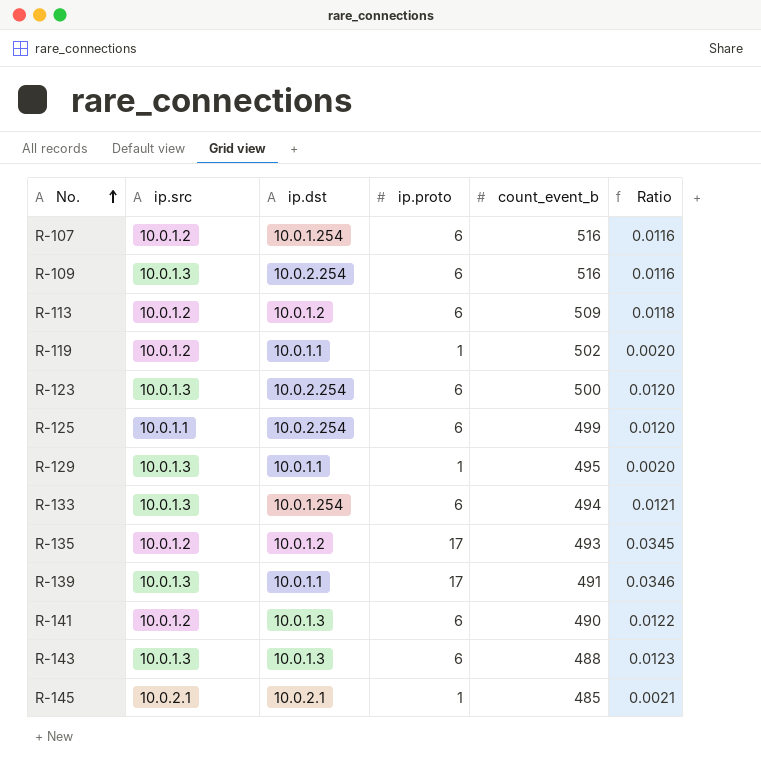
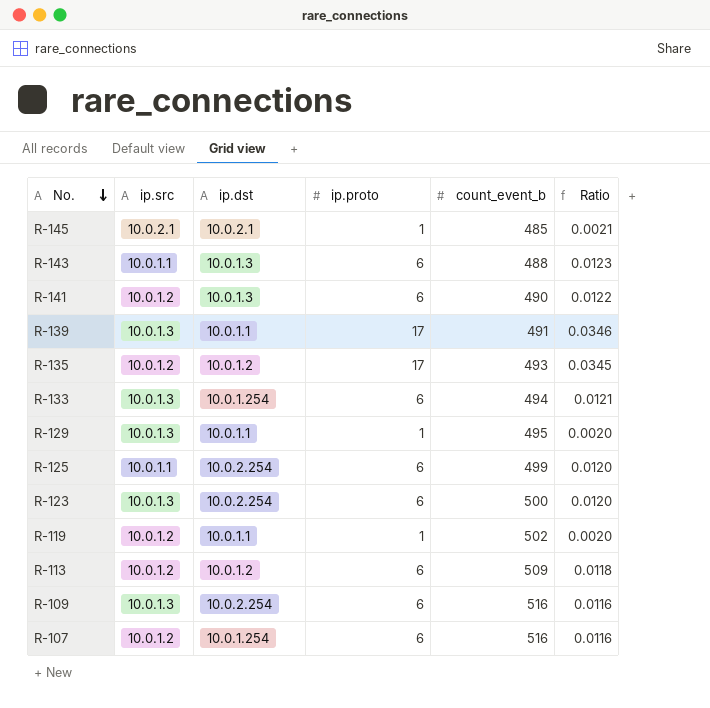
row order: No. ascending -> No. descending
R-143 | ip.src: 10.0.1.3 -> 10.0.1.1

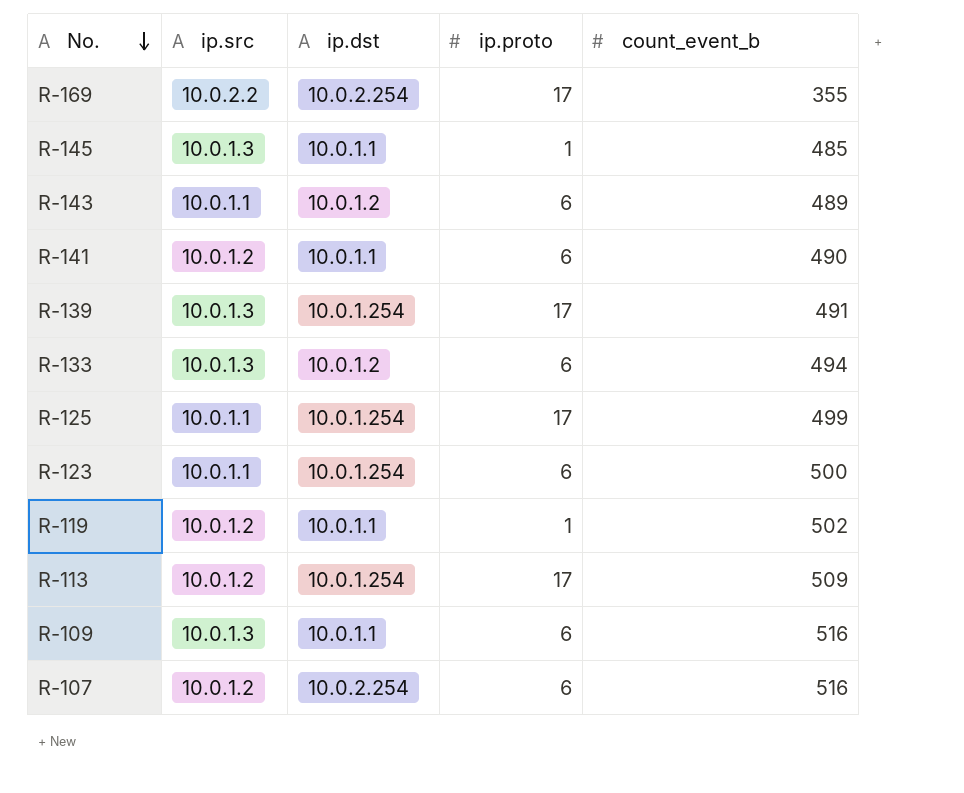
column Ratio | formula: [ip.proto] / [count_event_b] -> none
row R-135: 10.0.1.2 | 10.0.1.2 | 17 | 493 | 0.0345 -> none
row R-129: 10.0.1.3 | 10.0.1.1 | 1 | 495 | 0.0020 -> none
row R-169: none -> 10.0.2.2 | 10.0.2.254 | 17 | 355
R-145 | ip.src: 10.0.2.1 -> 10.0.1.3
R-145 | ip.dst: 10.0.2.1 -> 10.0.1.1
R-143 | ip.dst: 10.0.1.3 -> 10.0.1.2
R-143 | count_event_b: 488 -> 489
R-141 | ip.dst: 10.0.1.3 -> 10.0.1.1
R-139 | ip.dst: 10.0.1.1 -> 10.0.1.254
R-133 | ip.dst: 10.0.1.254 -> 10.0.1.2
R-125 | ip.dst: 10.0.2.254 -> 10.0.1.254
R-125 | ip.proto: 6 -> 17
R-123 | ip.src: 10.0.1.3 -> 10.0.1.1
R-123 | ip.dst: 10.0.2.254 -> 10.0.1.254
R-113 | ip.dst: 10.0.1.2 -> 10.0.1.254
R-113 | ip.proto: 6 -> 17
R-109 | ip.dst: 10.0.2.254 -> 10.0.1.1
R-107 | ip.dst: 10.0.1.254 -> 10.0.2.254

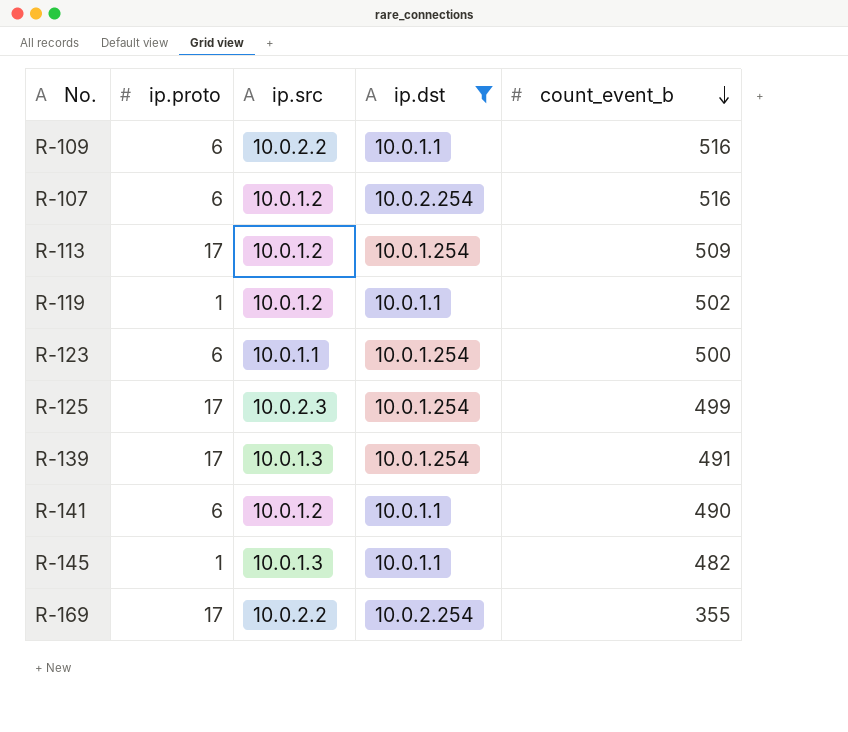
filter: none -> ip.dst != 10.0.1.2
row order: No. descending -> count_event_b descending
column ip.proto | position: 4 -> 2
R-109 | ip.src: 10.0.1.3 -> 10.0.2.2
R-125 | ip.src: 10.0.1.1 -> 10.0.2.3
R-145 | count_event_b: 485 -> 482

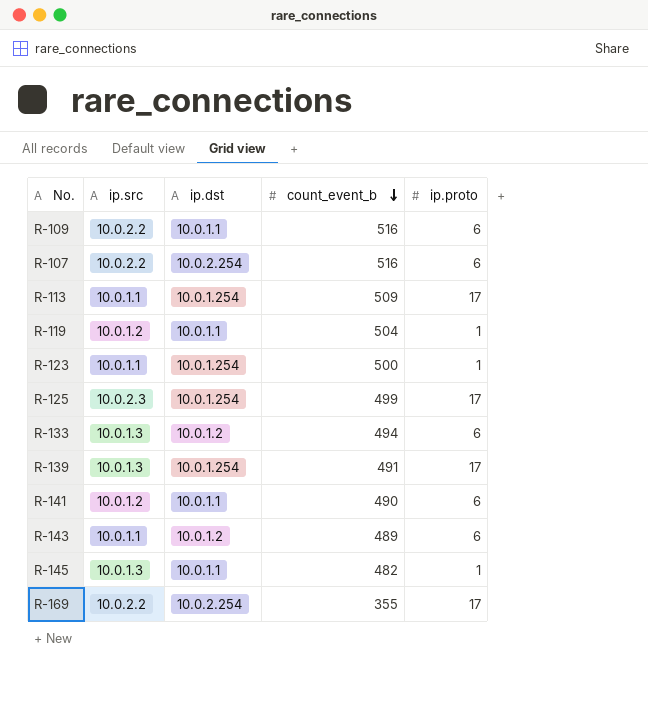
filter: ip.dst != 10.0.1.2 -> none
column ip.proto | position: 2 -> 5
R-107 | ip.src: 10.0.1.2 -> 10.0.2.2
R-113 | ip.src: 10.0.1.2 -> 10.0.1.1
R-119 | count_event_b: 502 -> 504
R-123 | ip.proto: 6 -> 1

